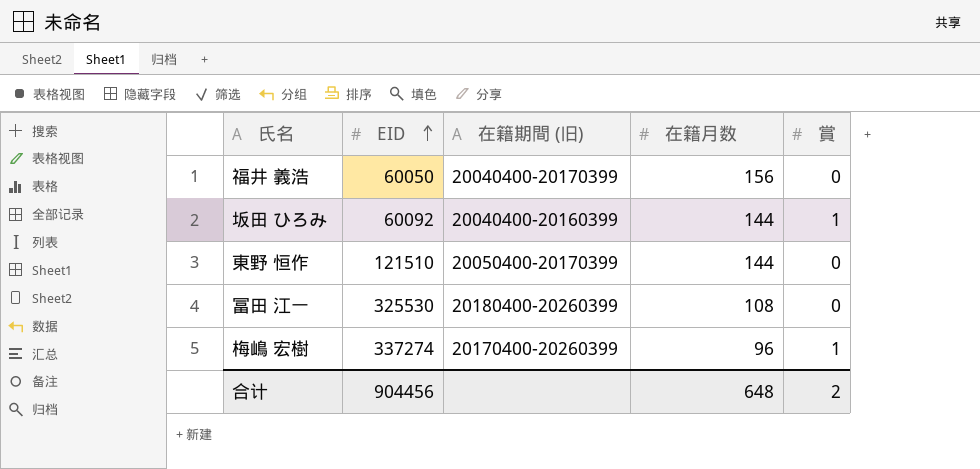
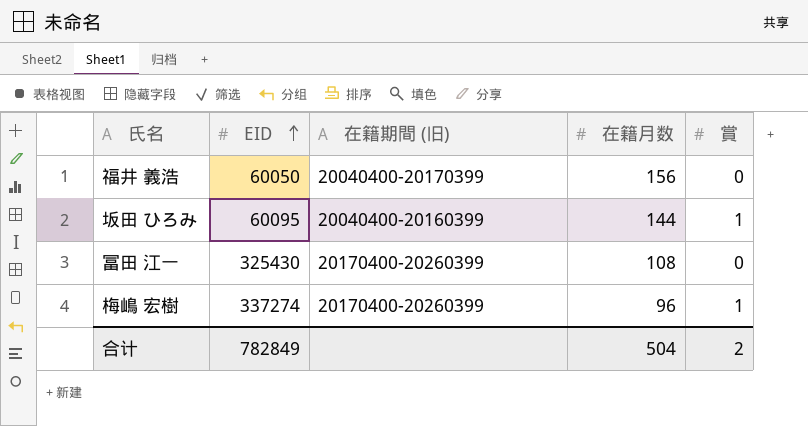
row 東野 恒作: 121510 | 20050400-20170399 | 144 | 0 -> none
坂田 ひろみ | EID: 60092 -> 60095
冨田 江一 | EID: 325530 -> 325430
冨田 江一 | 在籍期間 (旧): 20180400-20260399 -> 20170400-20260399
合计 | EID: 904456 -> 782849
合计 | 在籍月数: 648 -> 504

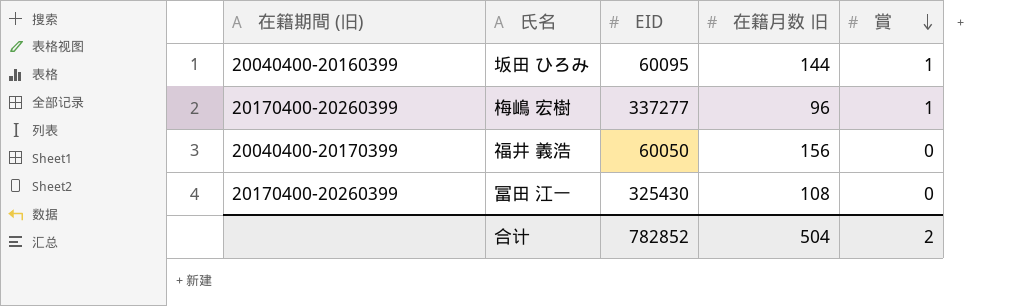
row order: EID ascending -> 賞 descending
column 在籍期間 (旧) | position: 3 -> 1
column name: 在籍月数 -> 在籍月数 旧
梅嶋 宏樹 | EID: 337274 -> 337277
合计 | EID: 782849 -> 782852

